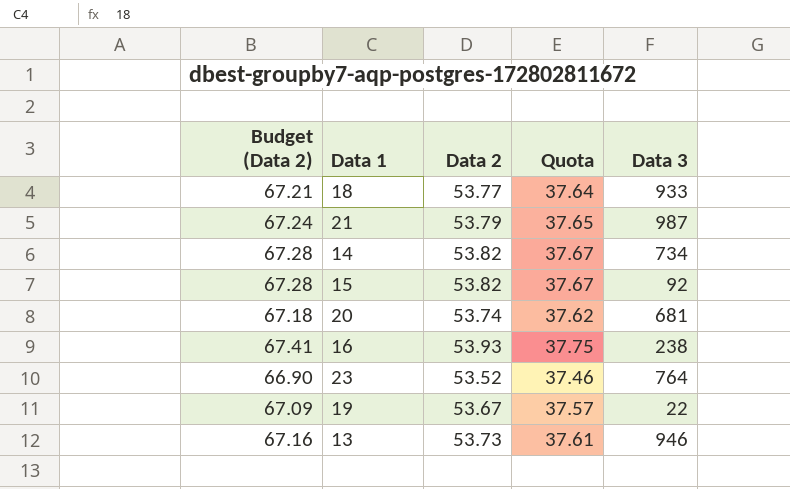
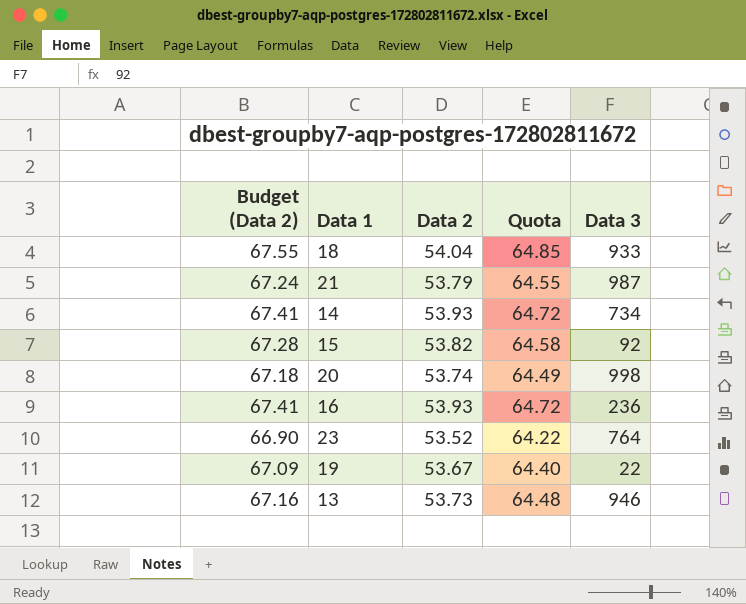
column Quota | formula: [Data 2] * 0.7 -> [Data 2] * 1.2
18 | Budget (Data 2): 67.21 -> 67.55
18 | Data 2: 53.77 -> 54.04
14 | Budget (Data 2): 67.28 -> 67.41
14 | Data 2: 53.82 -> 53.93
20 | Data 3: 681 -> 998
16 | Data 3: 238 -> 236

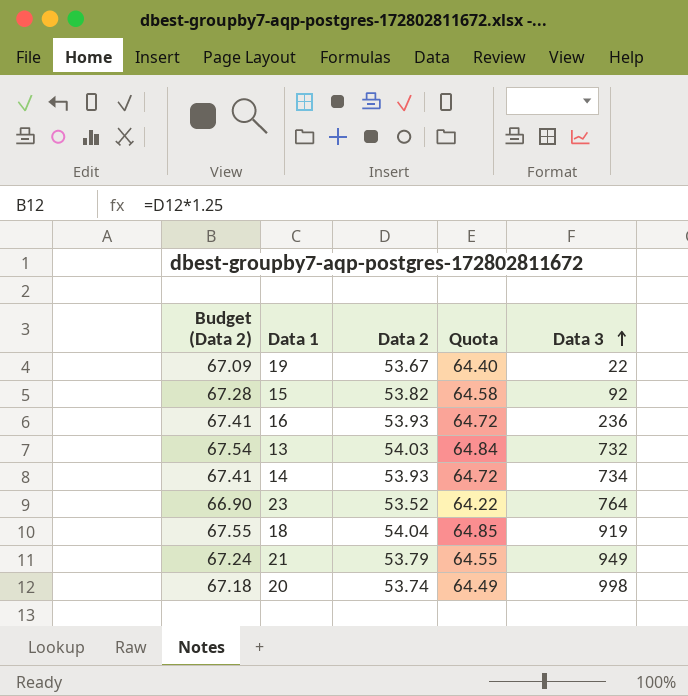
row order: none -> Data 3 ascending
13 | Budget (Data 2): 67.16 -> 67.54
13 | Data 2: 53.73 -> 54.03
13 | Quota: 64.48 -> 64.84
13 | Data 3: 946 -> 732
18 | Data 3: 933 -> 919
21 | Data 3: 987 -> 949

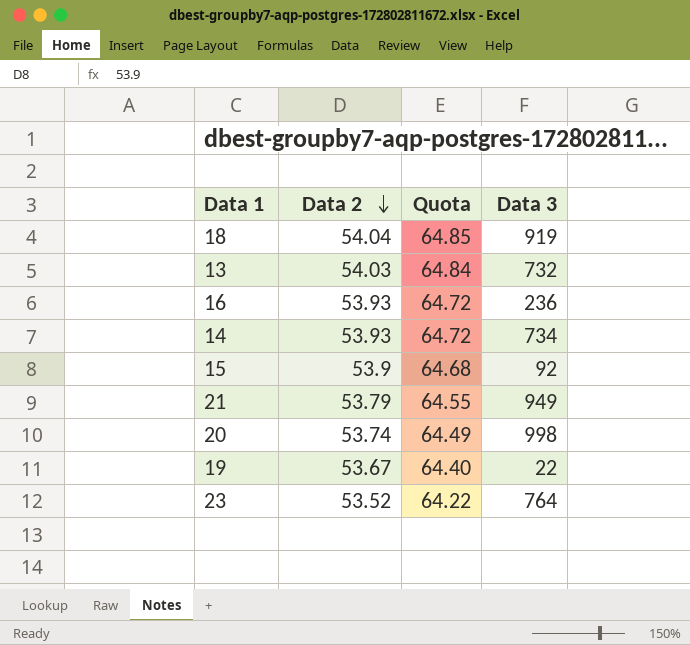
row order: Data 3 ascending -> Data 2 descending
column Budget (Data 2) | formula: [Data 2] * 1.25 -> none
15 | Data 2: 53.82 -> 53.9
15 | Quota: 64.58 -> 64.68

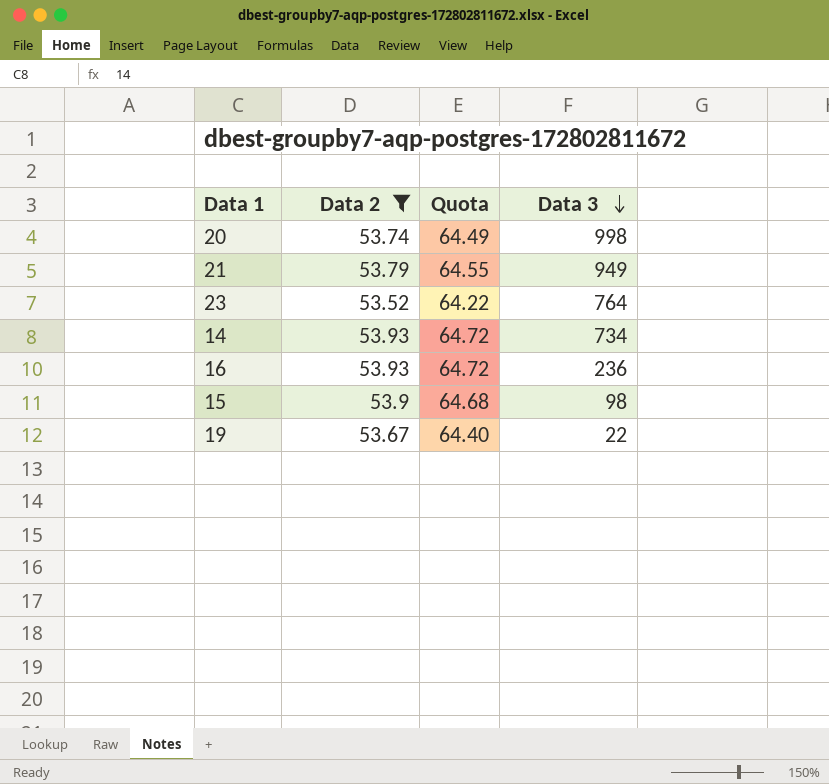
filter: none -> Data 2 <= 53.93
row order: Data 2 descending -> Data 3 descending
15 | Data 3: 92 -> 98

